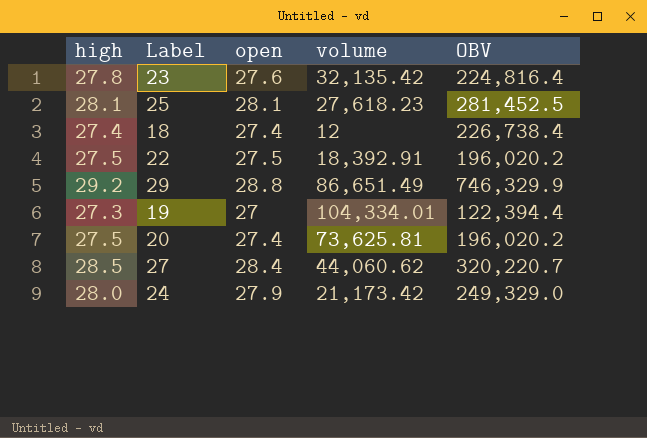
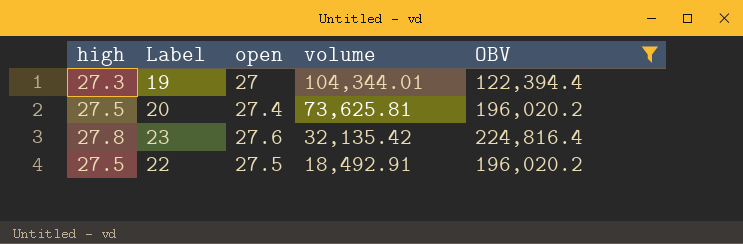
filter: none -> OBV <= 224,816.4
row order: none -> volume descending
19 | volume: 104,334.01 -> 104,344.01
22 | volume: 18,392.91 -> 18,492.91

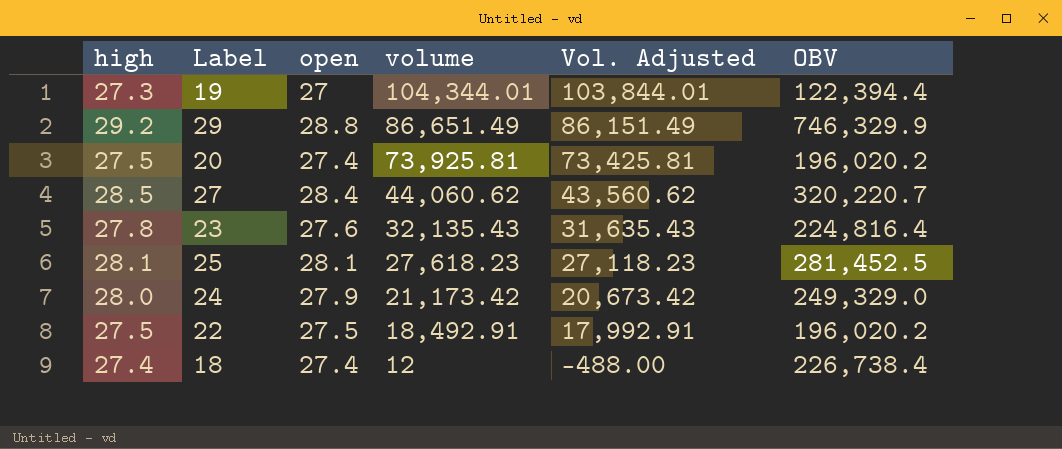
filter: OBV <= 224,816.4 -> none
column Vol. Adjusted | formula: none -> [volume] - 500
20 | volume: 73,625.81 -> 73,925.81
23 | volume: 32,135.42 -> 32,135.43

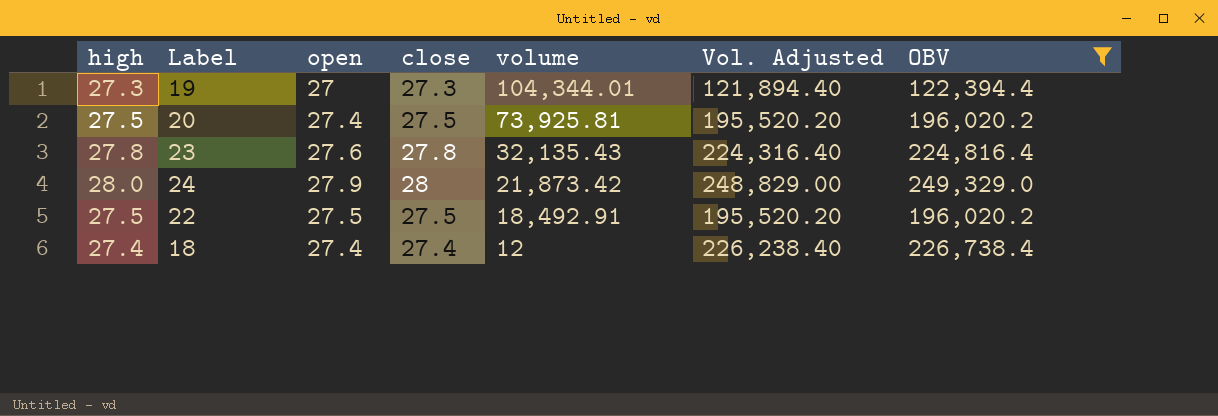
filter: none -> OBV <= 249,329.0
column close | position: none -> 4
column Vol. Adjusted | formula: [volume] - 500 -> [OBV] - 500
24 | volume: 21,173.42 -> 21,873.42

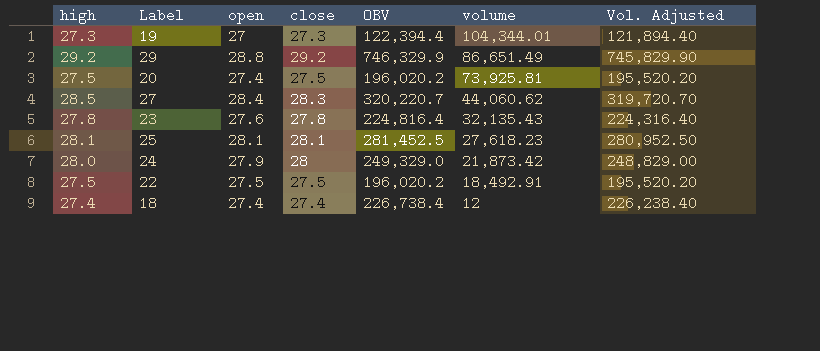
filter: OBV <= 249,329.0 -> none
column OBV | position: 7 -> 5

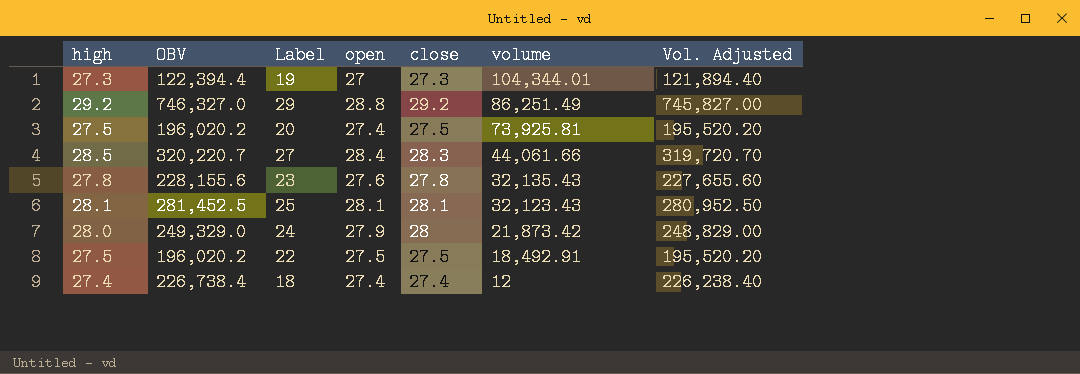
column OBV | position: 5 -> 2
29 | OBV: 746,329.9 -> 746,327.0
29 | volume: 86,651.49 -> 86,251.49
29 | Vol. Adjusted: 745,829.90 -> 745,827.00
27 | volume: 44,060.62 -> 44,061.66
23 | OBV: 224,816.4 -> 228,155.6
23 | Vol. Adjusted: 224,316.40 -> 227,655.60
25 | volume: 27,618.23 -> 32,123.43

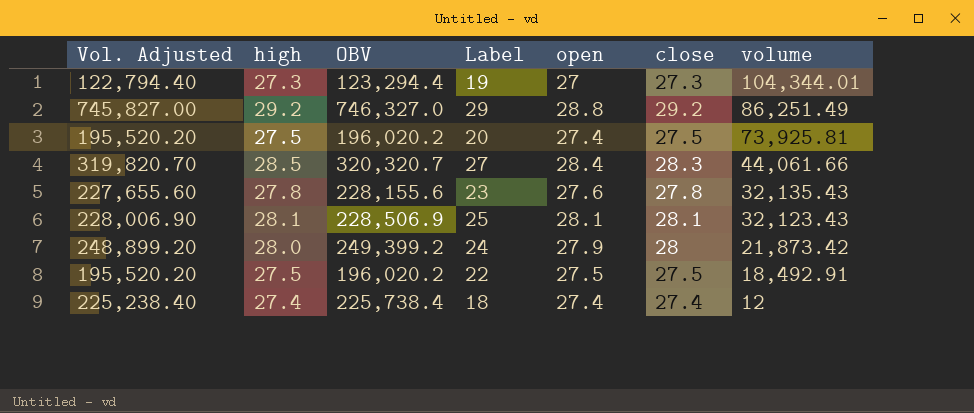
column Vol. Adjusted | position: 7 -> 1
19 | Vol. Adjusted: 121,894.40 -> 122,794.40
19 | OBV: 122,394.4 -> 123,294.4
27 | Vol. Adjusted: 319,720.70 -> 319,820.70
27 | OBV: 320,220.7 -> 320,320.7
25 | Vol. Adjusted: 280,952.50 -> 228,006.90
25 | OBV: 281,452.5 -> 228,506.9
24 | Vol. Adjusted: 248,829.00 -> 248,899.20
24 | OBV: 249,329.0 -> 249,399.2
18 | Vol. Adjusted: 226,238.40 -> 225,238.40
18 | OBV: 226,738.4 -> 225,738.4

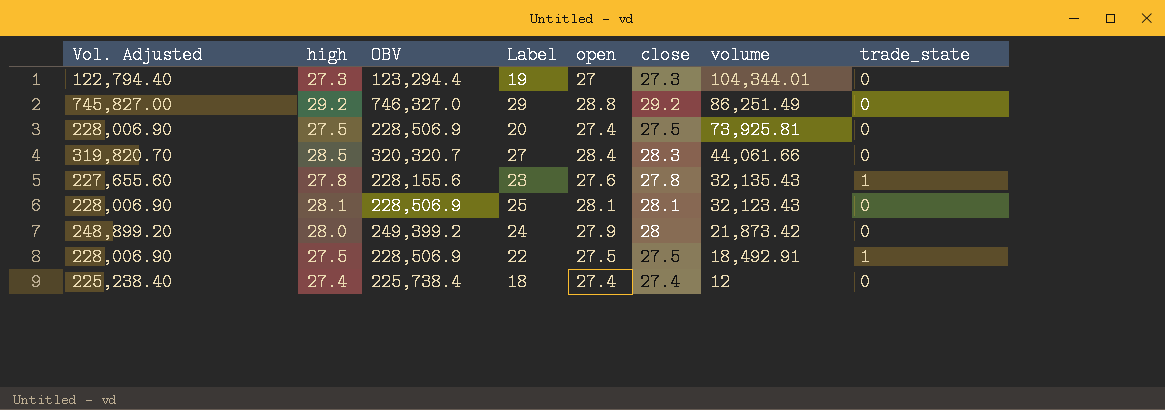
column trade_state | position: none -> 8
20 | Vol. Adjusted: 195,520.20 -> 228,006.90
20 | OBV: 196,020.2 -> 228,506.9
22 | Vol. Adjusted: 195,520.20 -> 228,006.90
22 | OBV: 196,020.2 -> 228,506.9

